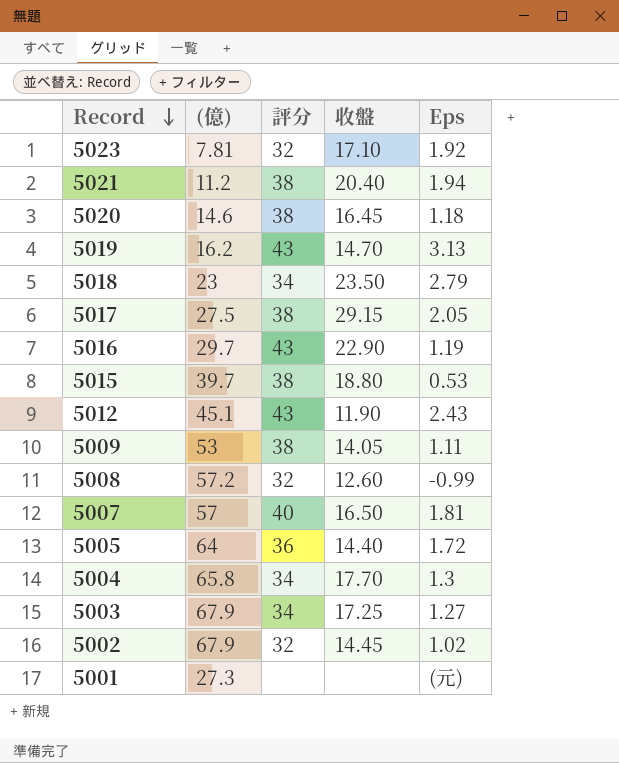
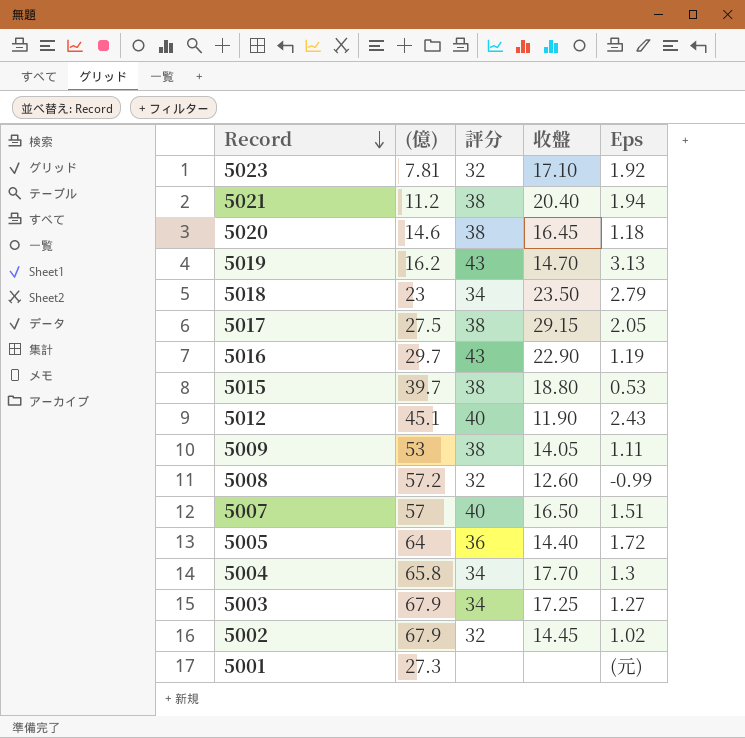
5012 | 評分: 43 -> 40
5007 | Eps: 1.81 -> 1.51

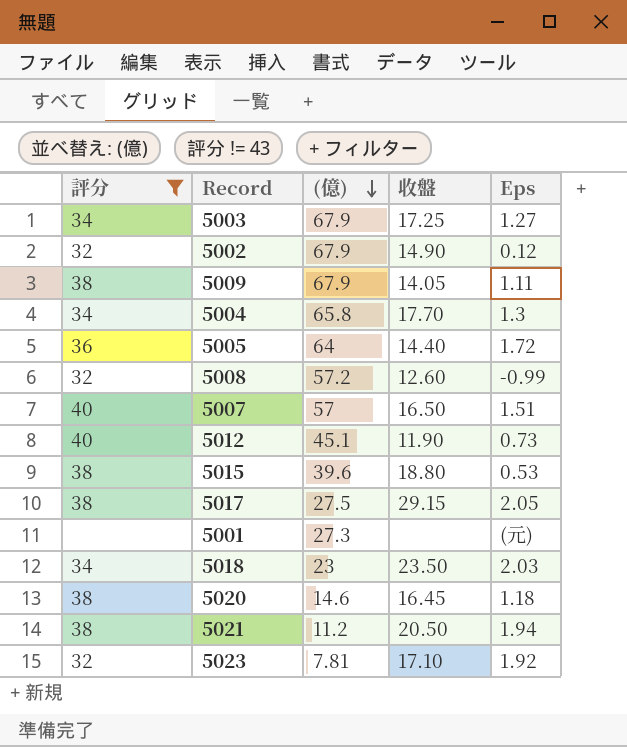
filter: none -> 評分 != 43
row order: Record descending -> (億) descending
column 評分 | position: 3 -> 1
5002 | 收盤: 14.45 -> 14.90
5002 | Eps: 1.02 -> 0.12
5009 | (億): 53 -> 67.9
5012 | Eps: 2.43 -> 0.73
5015 | (億): 39.7 -> 39.6
5018 | Eps: 2.79 -> 2.03
5021 | 收盤: 20.40 -> 20.50

